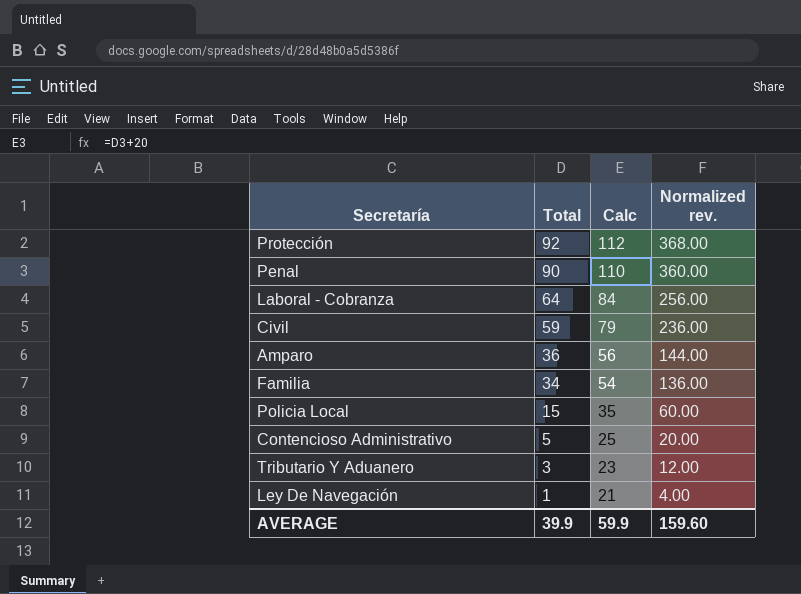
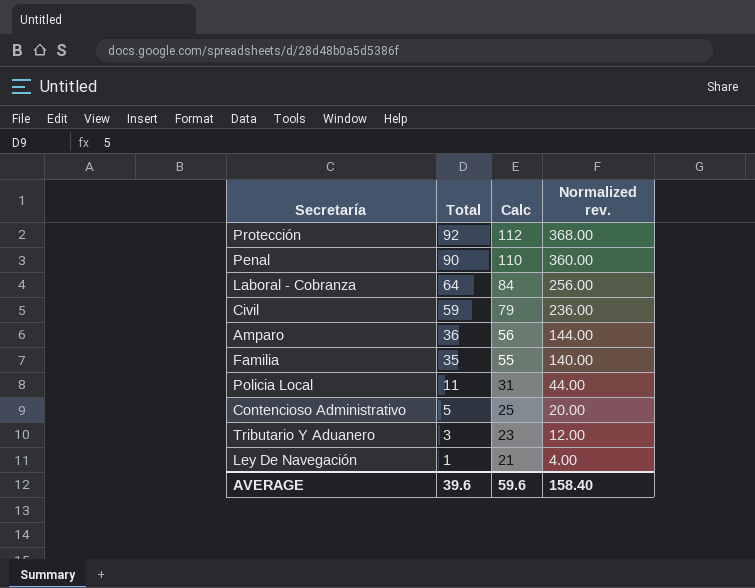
Familia | Total: 34 -> 35
Familia | Calc: 54 -> 55
Familia | Normalized rev.: 136.00 -> 140.00
Policia Local | Total: 15 -> 11
Policia Local | Calc: 35 -> 31
Policia Local | Normalized rev.: 60.00 -> 44.00
AVERAGE | Total: 39.9 -> 39.6
AVERAGE | Calc: 59.9 -> 59.6
AVERAGE | Normalized rev.: 159.60 -> 158.40

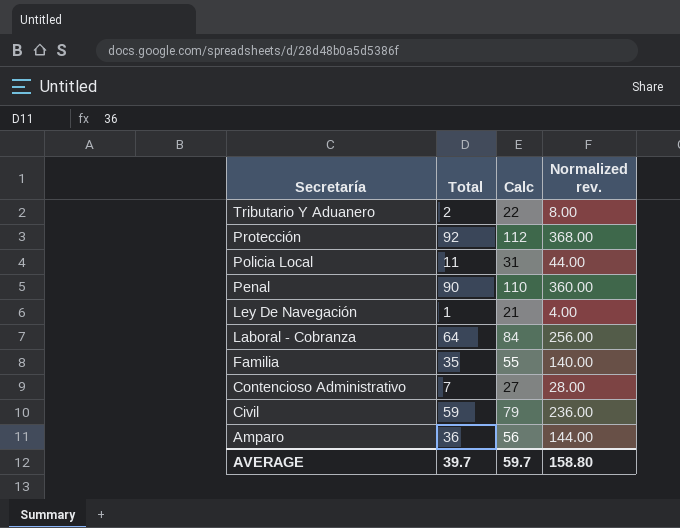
row order: Total descending -> Secretaría descending
Tributario Y Aduanero | Total: 3 -> 2
Tributario Y Aduanero | Calc: 23 -> 22
Tributario Y Aduanero | Normalized rev.: 12.00 -> 8.00
Contencioso Administrativo | Total: 5 -> 7
Contencioso Administrativo | Calc: 25 -> 27
Contencioso Administrativo | Normalized rev.: 20.00 -> 28.00
AVERAGE | Total: 39.6 -> 39.7
AVERAGE | Calc: 59.6 -> 59.7
AVERAGE | Normalized rev.: 158.40 -> 158.80

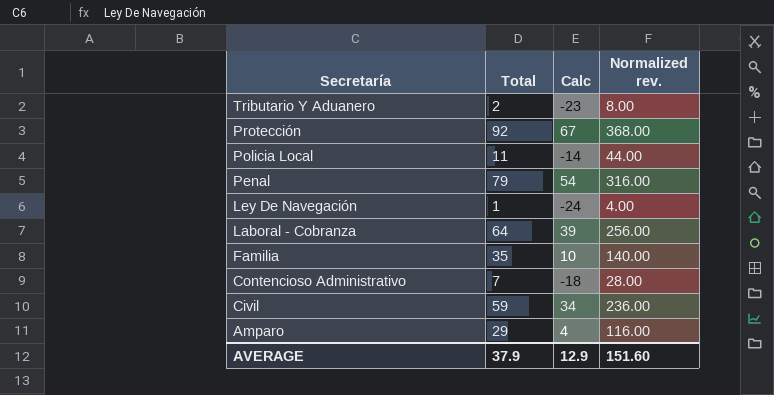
column Calc | formula: [Total] + 20 -> [Total] - 25
Penal | Total: 90 -> 79
Penal | Normalized rev.: 360.00 -> 316.00
Amparo | Total: 36 -> 29
Amparo | Normalized rev.: 144.00 -> 116.00
AVERAGE | Total: 39.7 -> 37.9
AVERAGE | Calc: 59.7 -> 12.9
AVERAGE | Normalized rev.: 158.80 -> 151.60

